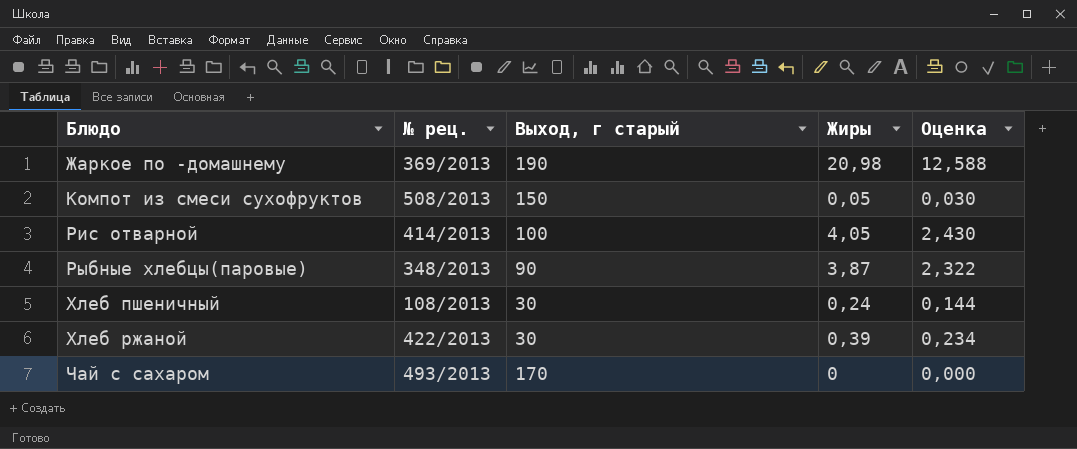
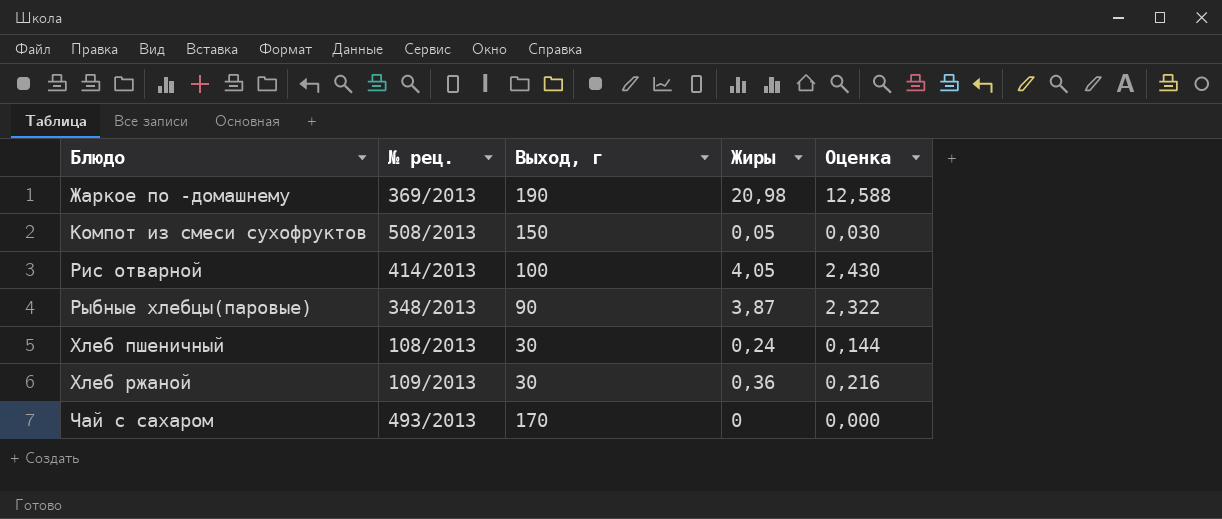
column name: Выход, г старый -> Выход, г
Хлеб ржаной | № рец.: 422/2013 -> 109/2013
Хлеб ржаной | Жиры: 0,39 -> 0,36
Хлеб ржаной | Оценка: 0,234 -> 0,216

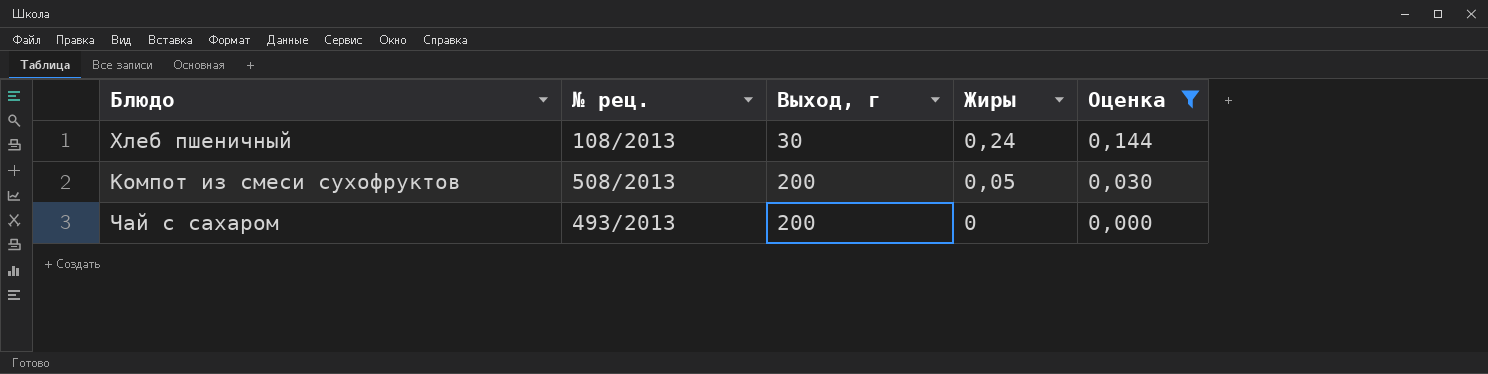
filter: none -> Оценка <= 0,144
row order: Блюдо ascending -> Выход, г ascending
Компот из смеси сухофруктов | Выход, г: 150 -> 200
Чай с сахаром | Выход, г: 170 -> 200

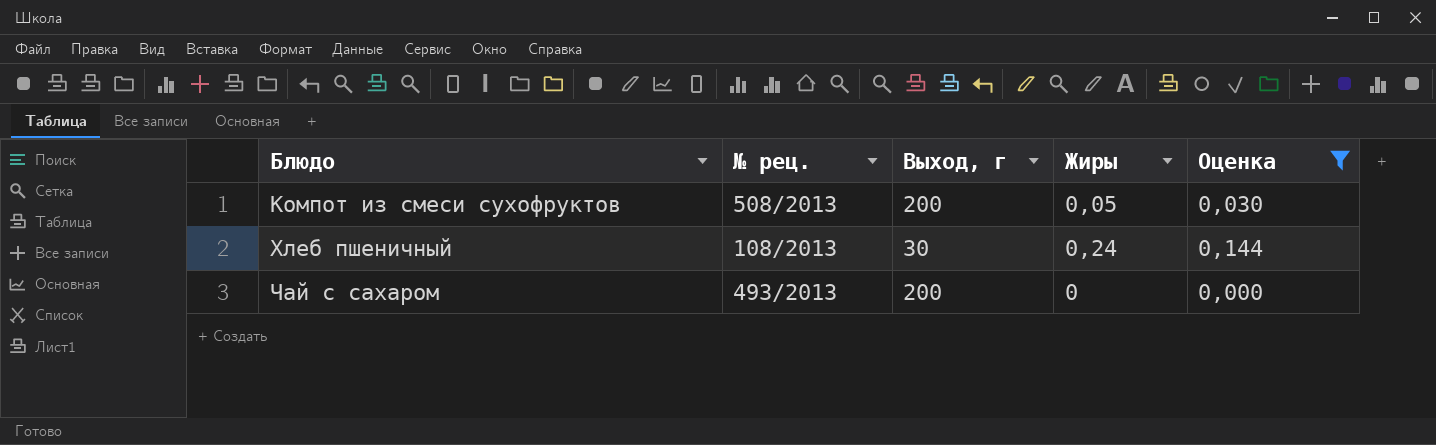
row order: Выход, г ascending -> Блюдо ascending

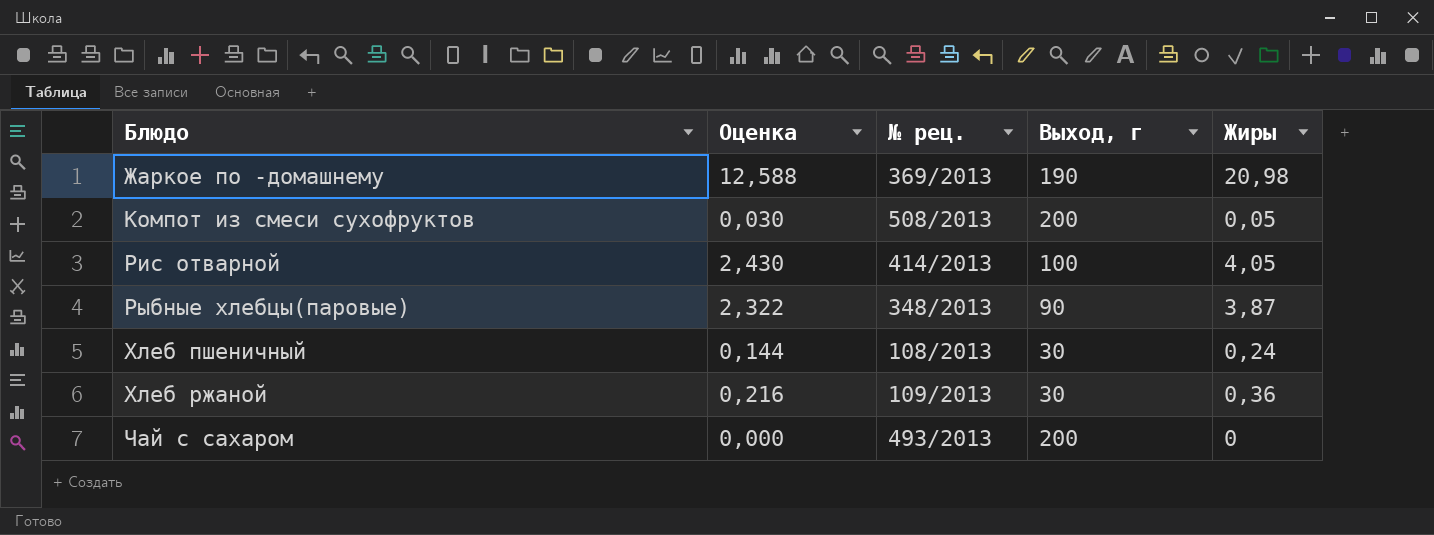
filter: Оценка <= 0,144 -> none
column Оценка | position: 5 -> 2

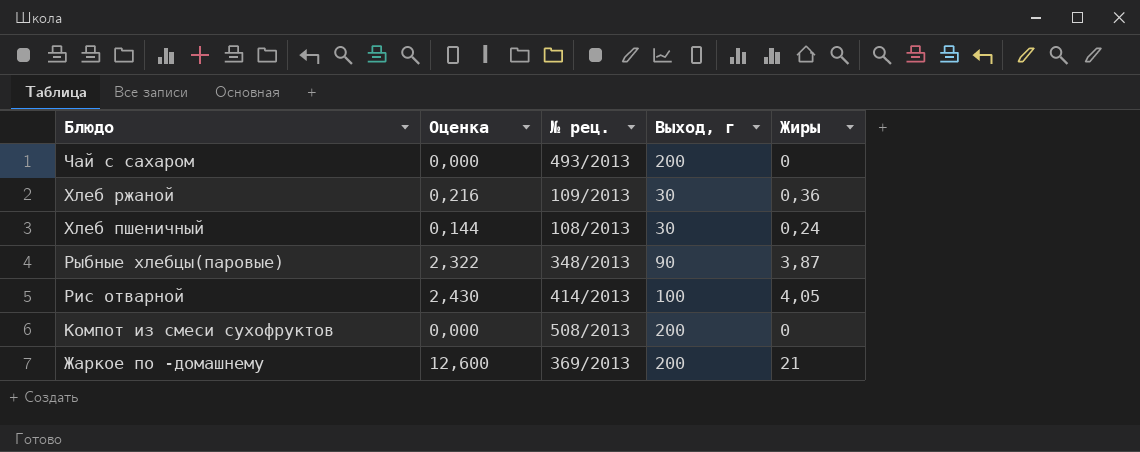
row order: Блюдо ascending -> Блюдо descending
Компот из смеси сухофруктов | Оценка: 0,030 -> 0,000
Компот из смеси сухофруктов | Жиры: 0,05 -> 0
Жаркое по -домашнему | Оценка: 12,588 -> 12,600
Жаркое по -домашнему | Выход, г: 190 -> 200
Жаркое по -домашнему | Жиры: 20,98 -> 21

